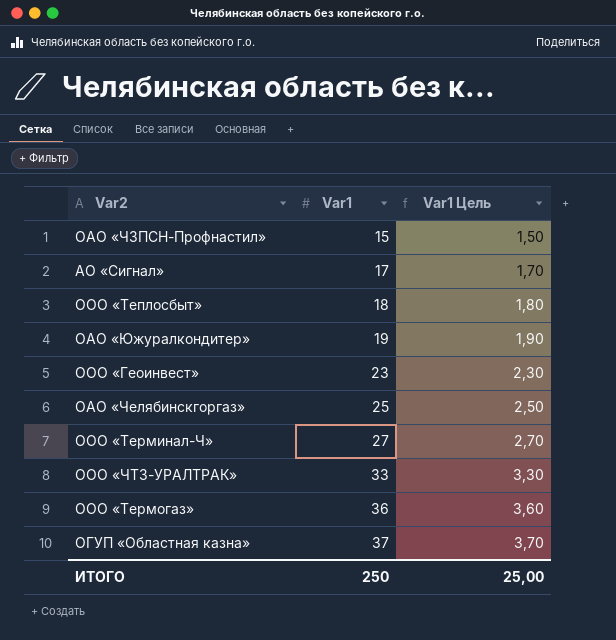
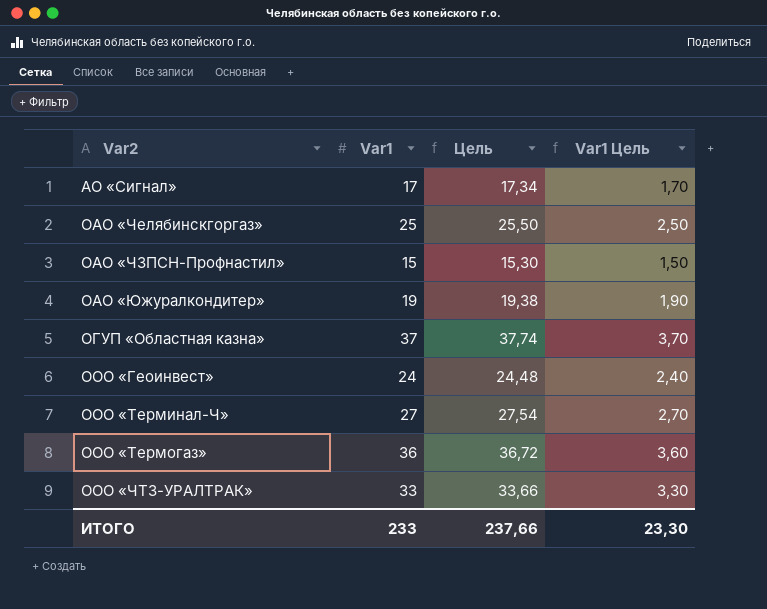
row order: Var1 ascending -> Var2 ascending
column Цель | formula: none -> [Var1] * 1,02
row ООО «Теплосбыт»: 18 | 1,80 -> none
ООО «Геоинвест» | Var1: 23 -> 24
ООО «Геоинвест» | Var1 Цель: 2,30 -> 2,40
ИТОГО | Var1: 250 -> 233
ИТОГО | Var1 Цель: 25,00 -> 23,30

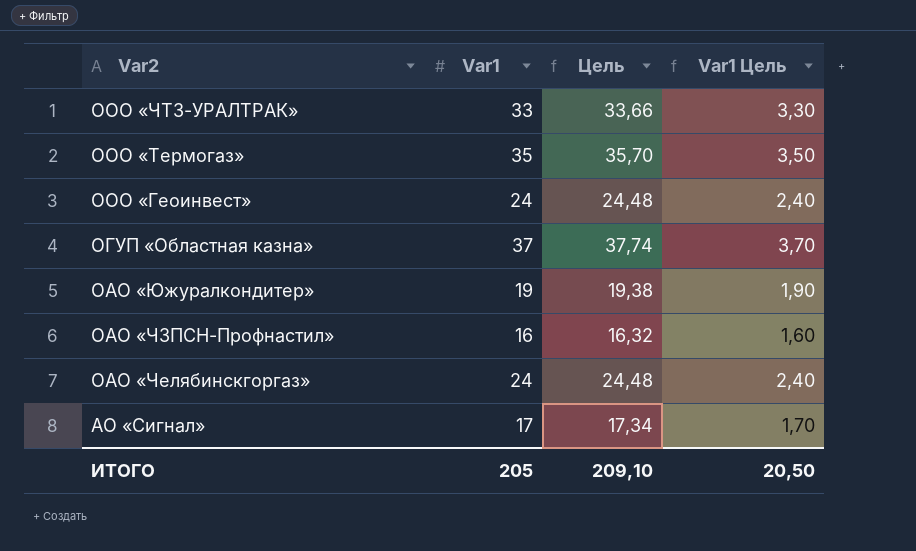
row order: Var2 ascending -> Var2 descending
row ООО «Терминал-Ч»: 27 | 27,54 | 2,70 -> none
ООО «Термогаз» | Var1: 36 -> 35
ООО «Термогаз» | Цель: 36,72 -> 35,70
ООО «Термогаз» | Var1 Цель: 3,60 -> 3,50
ОАО «ЧЗПСН-Профнастил» | Var1: 15 -> 16
ОАО «ЧЗПСН-Профнастил» | Цель: 15,30 -> 16,32
ОАО «ЧЗПСН-Профнастил» | Var1 Цель: 1,50 -> 1,60
ОАО «Челябинскгоргаз» | Var1: 25 -> 24
ОАО «Челябинскгоргаз» | Цель: 25,50 -> 24,48
ОАО «Челябинскгоргаз» | Var1 Цель: 2,50 -> 2,40
ИТОГО | Var1: 233 -> 205
ИТОГО | Цель: 237,66 -> 209,10
ИТОГО | Var1 Цель: 23,30 -> 20,50

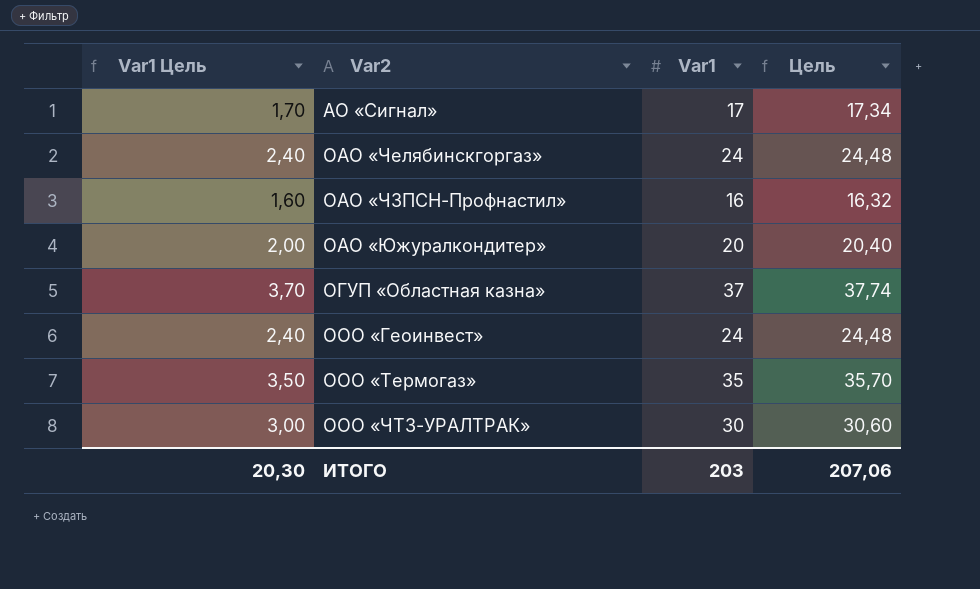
row order: Var2 descending -> Var2 ascending
column Var1 Цель | position: 4 -> 1
ОАО «Южуралкондитер» | Var1 Цель: 1,90 -> 2,00
ОАО «Южуралкондитер» | Var1: 19 -> 20
ОАО «Южуралкондитер» | Цель: 19,38 -> 20,40
ООО «ЧТЗ-УРАЛТРАК» | Var1 Цель: 3,30 -> 3,00
ООО «ЧТЗ-УРАЛТРАК» | Var1: 33 -> 30
ООО «ЧТЗ-УРАЛТРАК» | Цель: 33,66 -> 30,60
ИТОГО | Var1 Цель: 20,50 -> 20,30
ИТОГО | Var1: 205 -> 203
ИТОГО | Цель: 209,10 -> 207,06

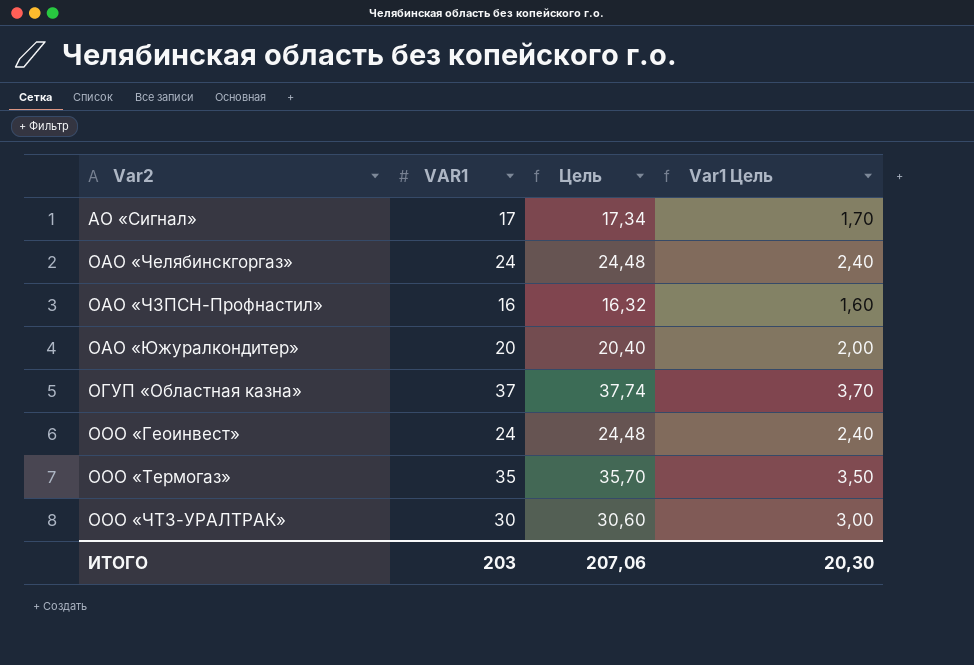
column name: Var1 -> VAR1
column Var1 Цель | position: 1 -> 4

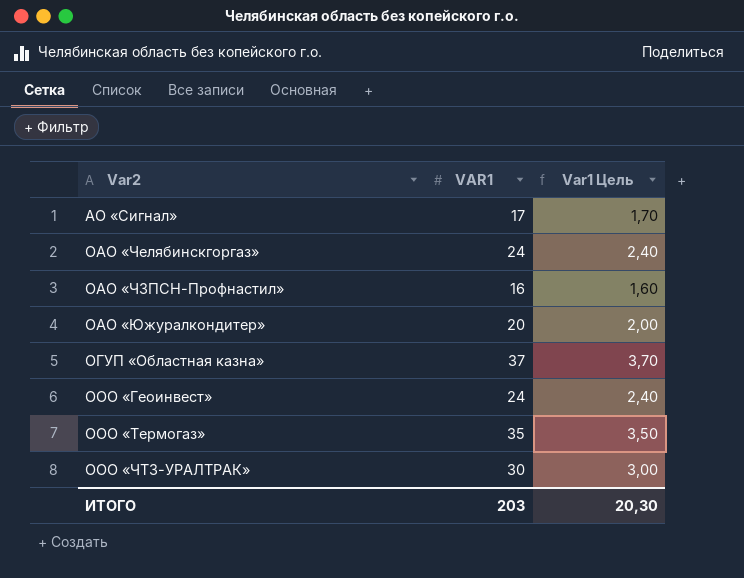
column Цель | formula: [VAR1] * 1,02 -> none

